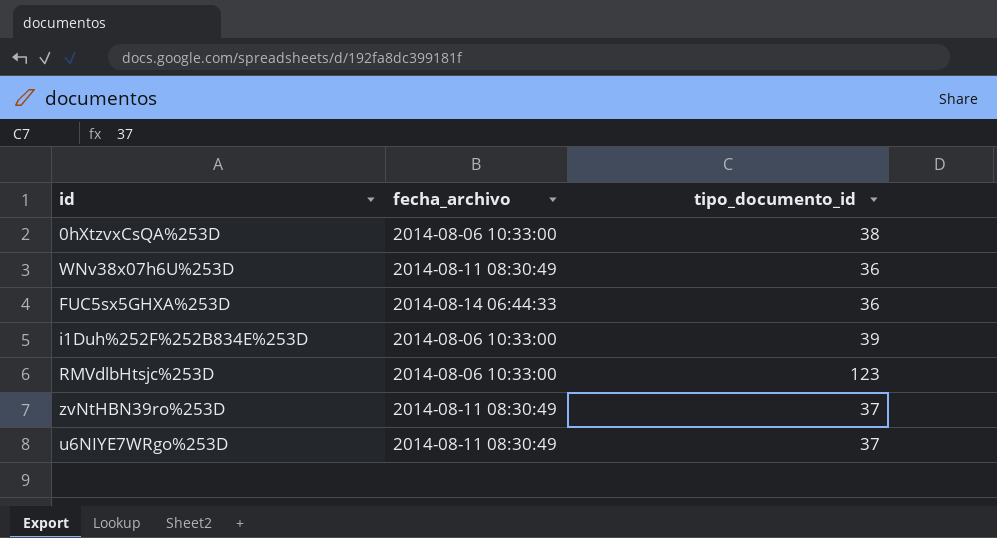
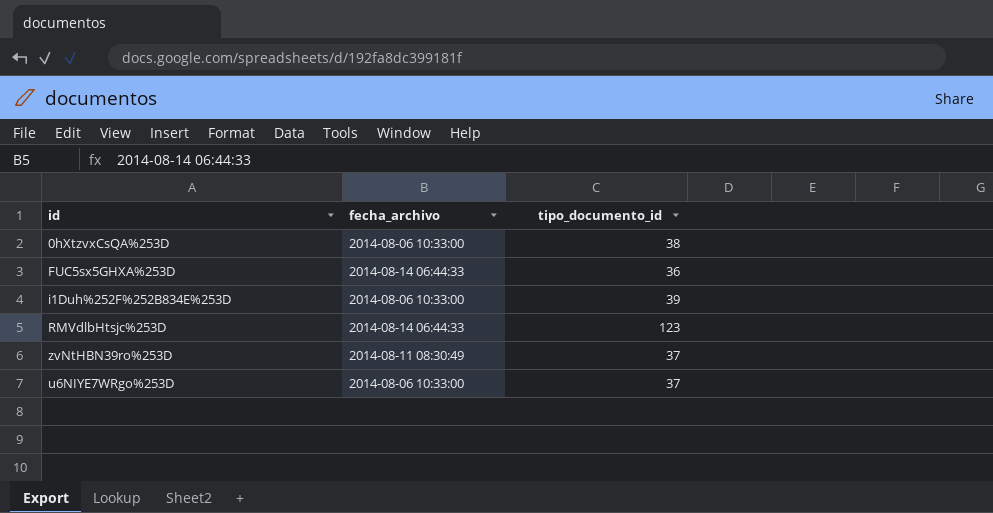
row WNv38x07h6U%253D: 2014-08-11 08:30:49 | 36 -> none
RMVdlbHtsjc%253D | fecha_archivo: 2014-08-06 10:33:00 -> 2014-08-14 06:44:33
u6NIYE7WRgo%253D | fecha_archivo: 2014-08-11 08:30:49 -> 2014-08-06 10:33:00

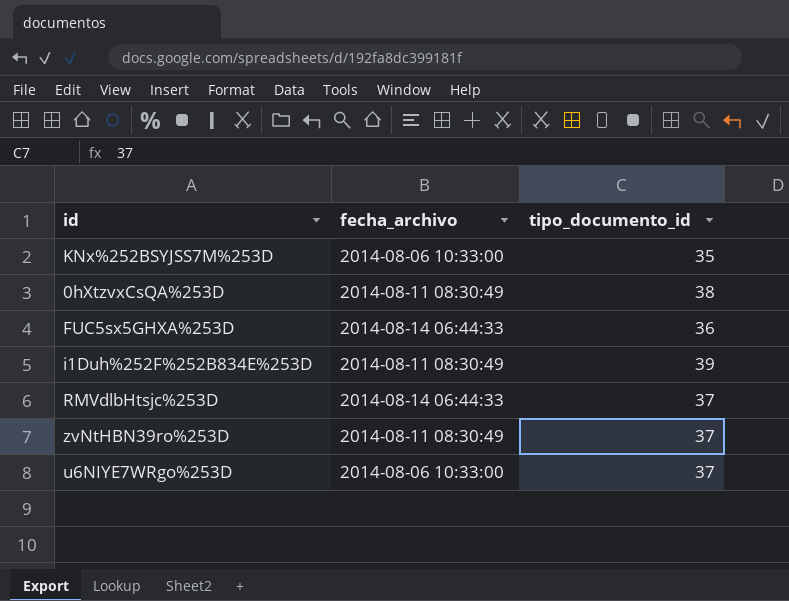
row KNx%252BSYJSS7M%253D: none -> 2014-08-06 10:33:00 | 35
0hXtzvxCsQA%253D | fecha_archivo: 2014-08-06 10:33:00 -> 2014-08-11 08:30:49
i1Duh%252F%252B834E%253D | fecha_archivo: 2014-08-06 10:33:00 -> 2014-08-11 08:30:49
RMVdlbHtsjc%253D | tipo_documento_id: 123 -> 37

